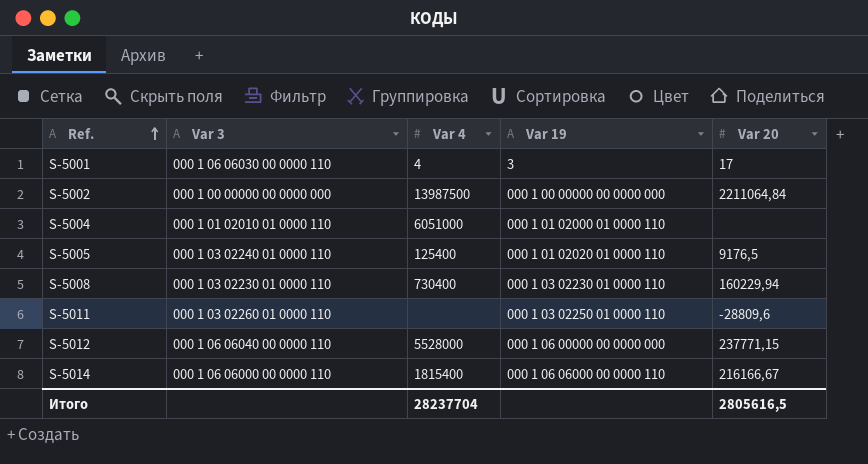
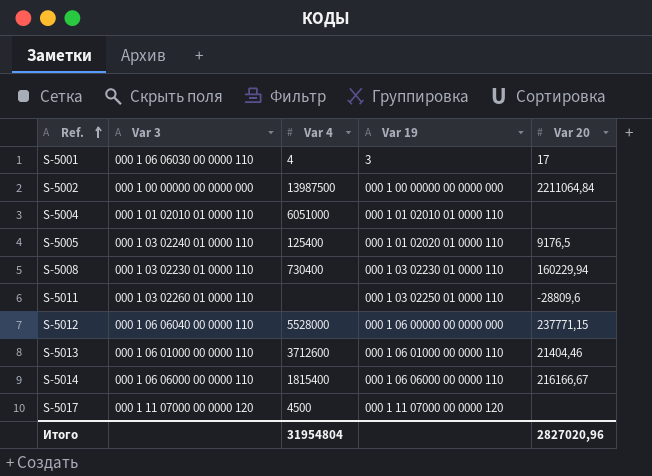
S-5004 | Var 19: 000 1 01 02000 01 0000 110 -> 000 1 01 02010 01 0000 110
row S-5013: none -> 000 1 06 01000 00 0000 110 | 3712600 | 000 1 06 01000 00 0000 110 | 21404,46
row S-5017: none -> 000 1 11 07000 00 0000 120 | 4500 | 000 1 11 07000 00 0000 120 | none
Итого | Var 4: 28237704 -> 31954804
Итого | Var 20: 2805616,5 -> 2827020,96

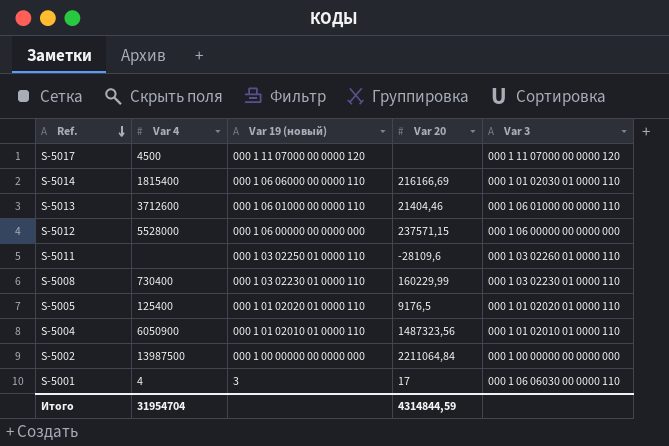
row order: Ref. ascending -> Ref. descending
column name: Var 19 -> Var 19 (новый)
column Var 3 | position: 2 -> 5
S-5014 | Var 20: 216166,67 -> 216166,69
S-5014 | Var 3: 000 1 06 06000 00 0000 110 -> 000 1 01 02030 01 0000 110
S-5012 | Var 20: 237771,15 -> 237571,15
S-5012 | Var 3: 000 1 06 06040 00 0000 110 -> 000 1 06 00000 00 0000 000
S-5011 | Var 20: -28809,6 -> -28109,6
S-5008 | Var 20: 160229,94 -> 160229,99
S-5005 | Var 3: 000 1 03 02240 01 0000 110 -> 000 1 01 02020 01 0000 110
S-5004 | Var 4: 6051000 -> 6050900
S-5004 | Var 20: none -> 1487323,56
Итого | Var 4: 31954804 -> 31954704
Итого | Var 20: 2827020,96 -> 4314844,59

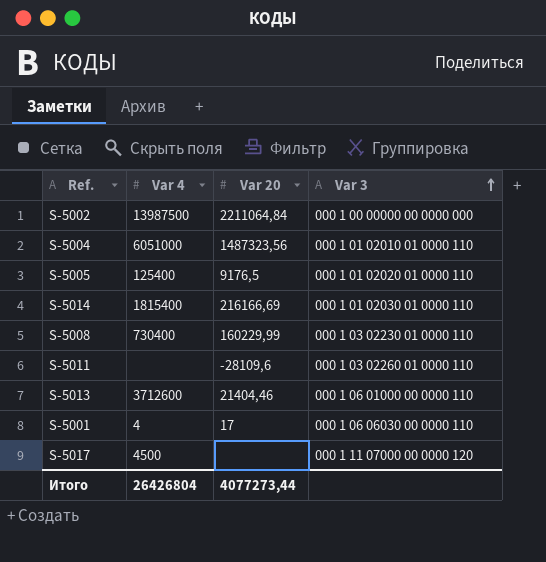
row order: Ref. descending -> Var 3 ascending
column Var 19 (новый) | position: 3 -> none
row S-5012: 5528000 | 000 1 06 00000 00 0000 000 | 237571,15 | 000 1 06 00000 00 0000 000 -> none
S-5004 | Var 4: 6050900 -> 6051000
Итого | Var 4: 31954704 -> 26426804
Итого | Var 20: 4314844,59 -> 4077273,44

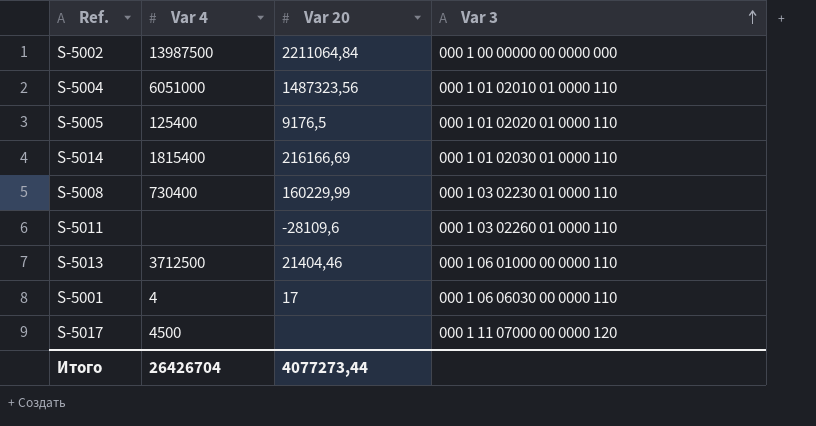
S-5013 | Var 4: 3712600 -> 3712500
Итого | Var 4: 26426804 -> 26426704

